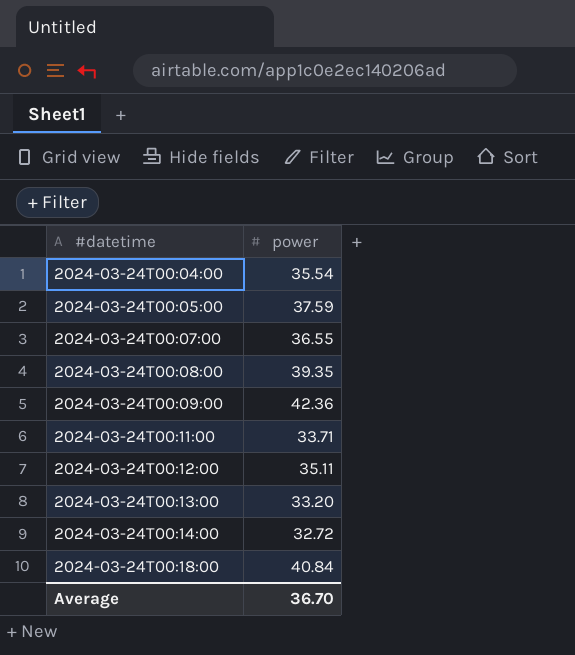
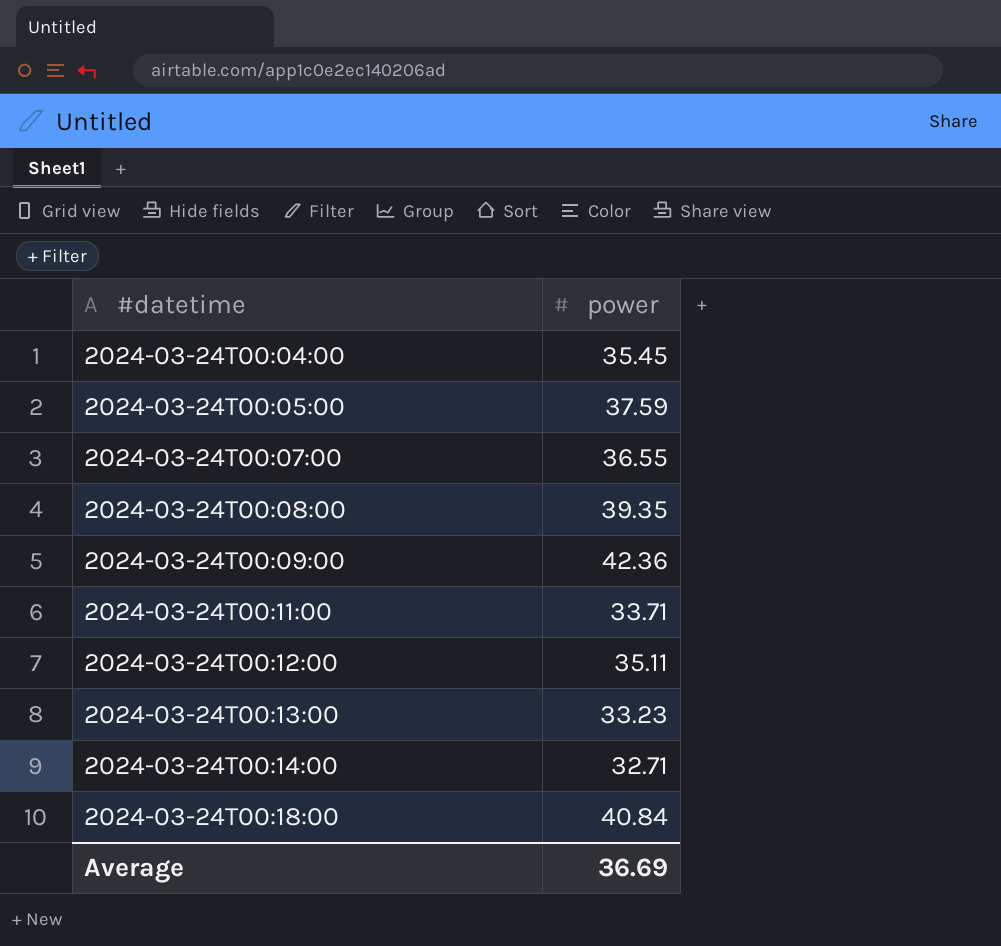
2024-03-24T00:04:00 | power: 35.54 -> 35.45
2024-03-24T00:13:00 | power: 33.20 -> 33.23
2024-03-24T00:14:00 | power: 32.72 -> 32.71
Average | power: 36.70 -> 36.69

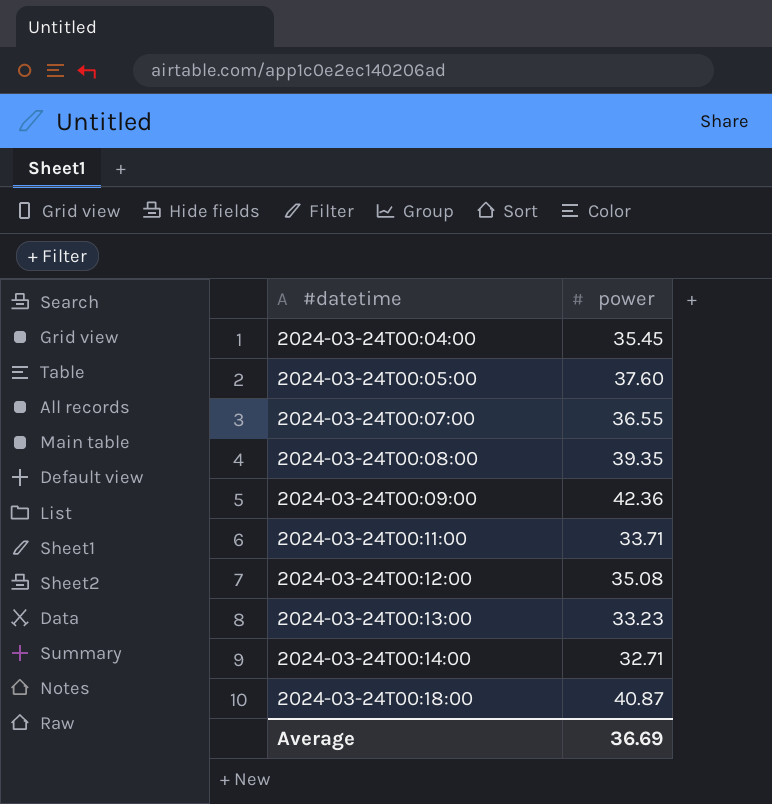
2024-03-24T00:05:00 | power: 37.59 -> 37.60
2024-03-24T00:12:00 | power: 35.11 -> 35.08
2024-03-24T00:18:00 | power: 40.84 -> 40.87

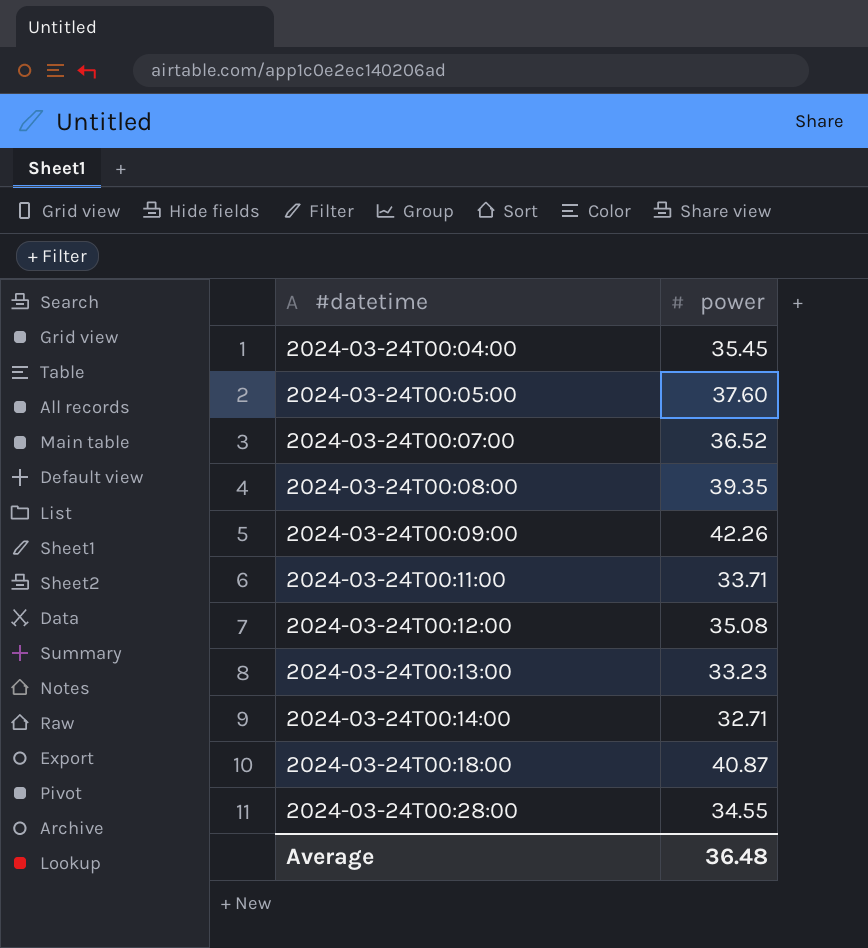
2024-03-24T00:07:00 | power: 36.55 -> 36.52
2024-03-24T00:09:00 | power: 42.36 -> 42.26
row 2024-03-24T00:28:00: none -> 34.55
Average | power: 36.69 -> 36.48

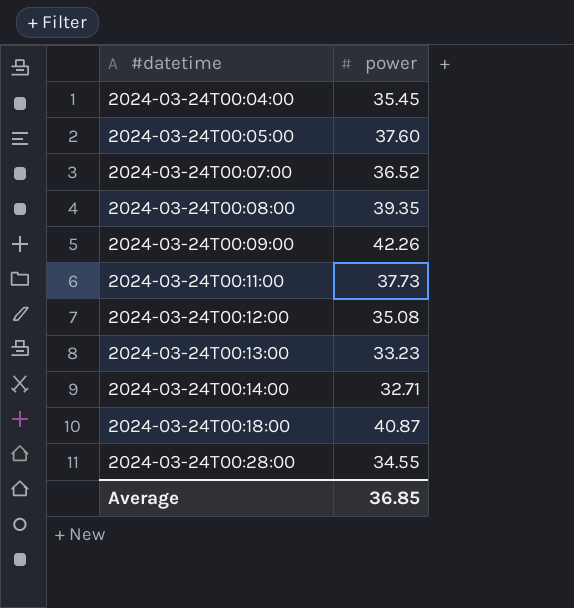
2024-03-24T00:11:00 | power: 33.71 -> 37.73
Average | power: 36.48 -> 36.85

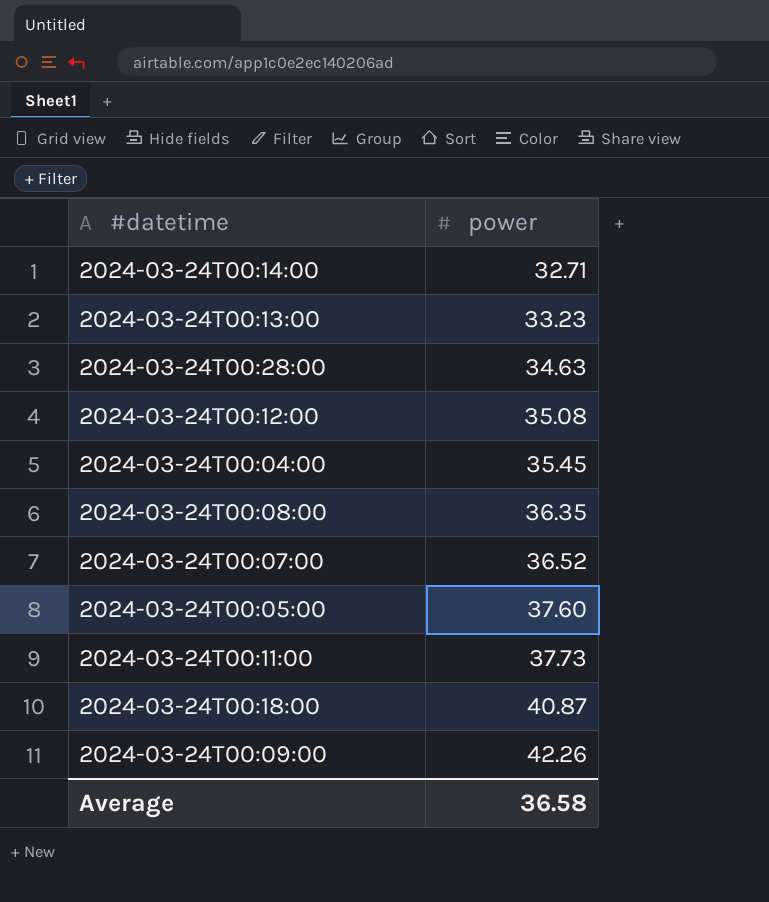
row order: #datetime ascending -> power ascending
2024-03-24T00:28:00 | power: 34.55 -> 34.63
2024-03-24T00:08:00 | power: 39.35 -> 36.35
Average | power: 36.85 -> 36.58

